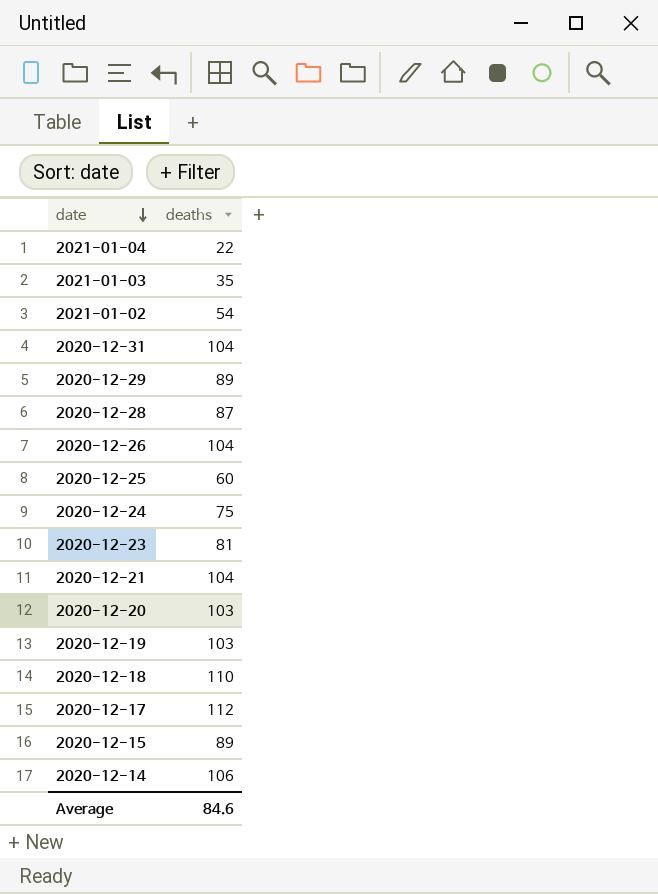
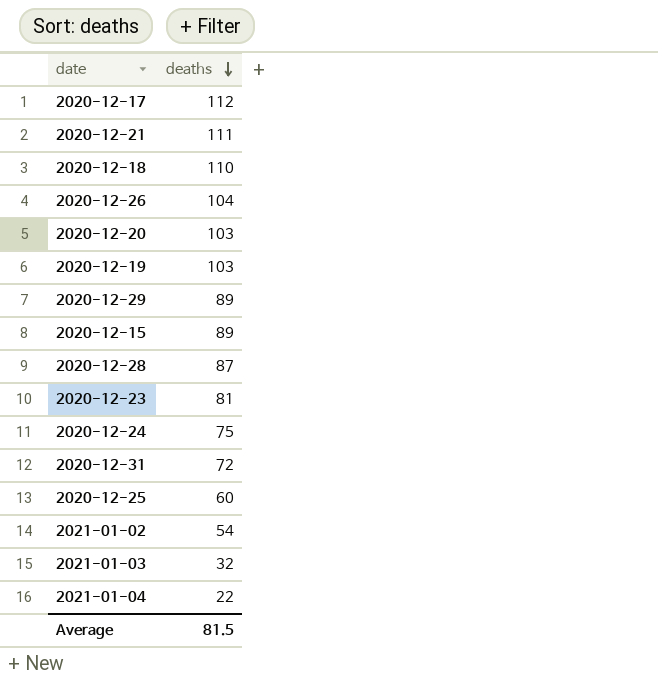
row order: date descending -> deaths descending
row 2020-12-14: 106 -> none
2020-12-21 | deaths: 104 -> 111
2020-12-31 | deaths: 104 -> 72
2021-01-03 | deaths: 35 -> 32
Average | deaths: 84.6 -> 81.5

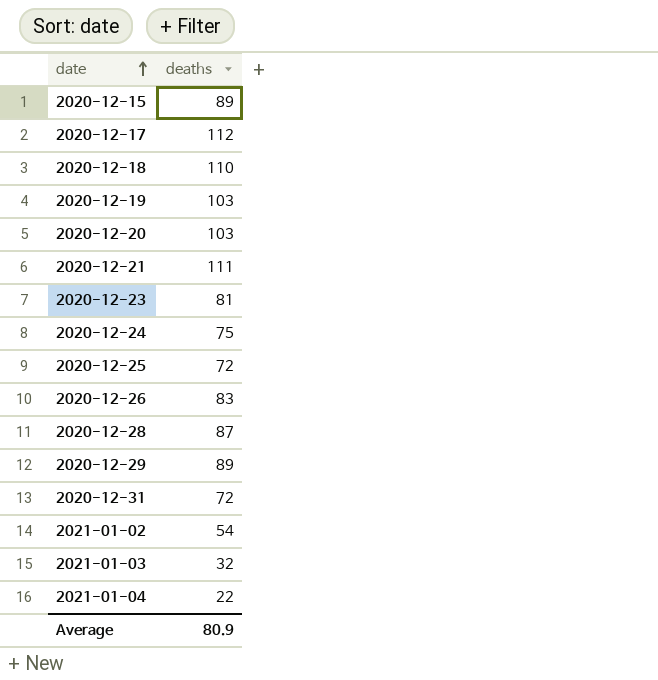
row order: deaths descending -> date ascending
2020-12-25 | deaths: 60 -> 72
2020-12-26 | deaths: 104 -> 83
Average | deaths: 81.5 -> 80.9

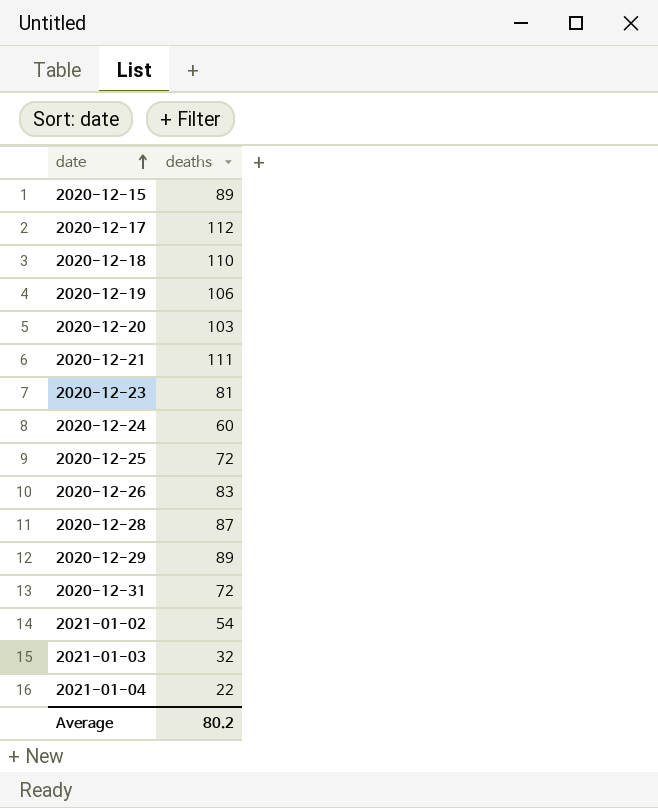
2020-12-19 | deaths: 103 -> 106
2020-12-24 | deaths: 75 -> 60
Average | deaths: 80.9 -> 80.2

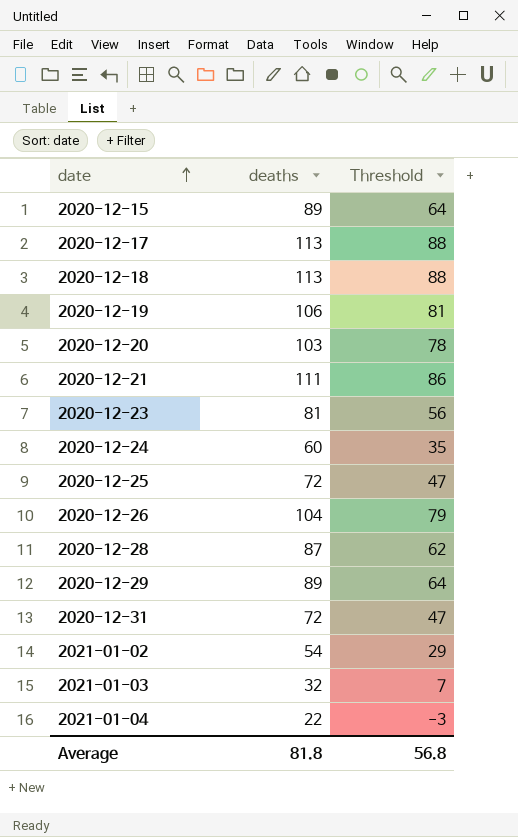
column Threshold | formula: none -> [deaths] - 25
2020-12-17 | deaths: 112 -> 113
2020-12-18 | deaths: 110 -> 113
2020-12-26 | deaths: 83 -> 104
Average | deaths: 80.2 -> 81.8

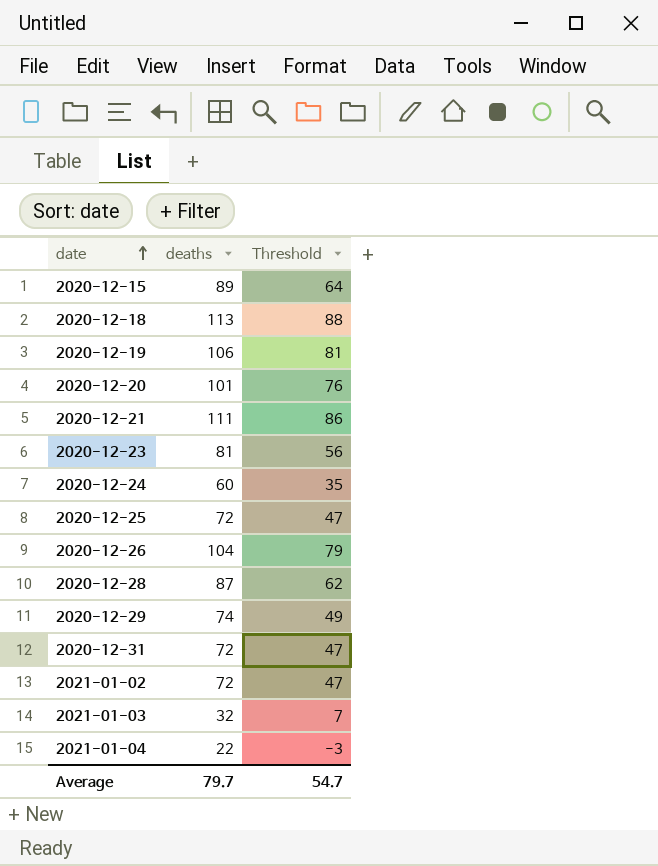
row 2020-12-17: 113 | 88 -> none
2020-12-20 | deaths: 103 -> 101
2020-12-20 | Threshold: 78 -> 76
2020-12-29 | deaths: 89 -> 74
2020-12-29 | Threshold: 64 -> 49
2021-01-02 | deaths: 54 -> 72
2021-01-02 | Threshold: 29 -> 47
Average | deaths: 81.8 -> 79.7
Average | Threshold: 56.8 -> 54.7

